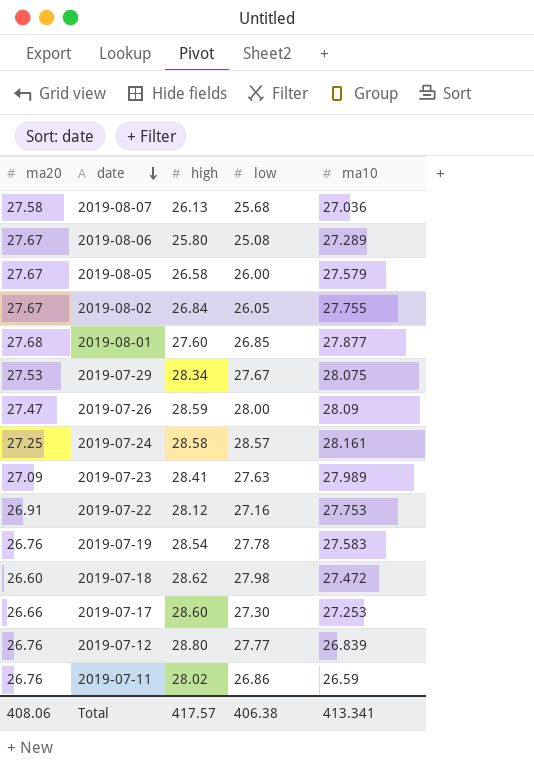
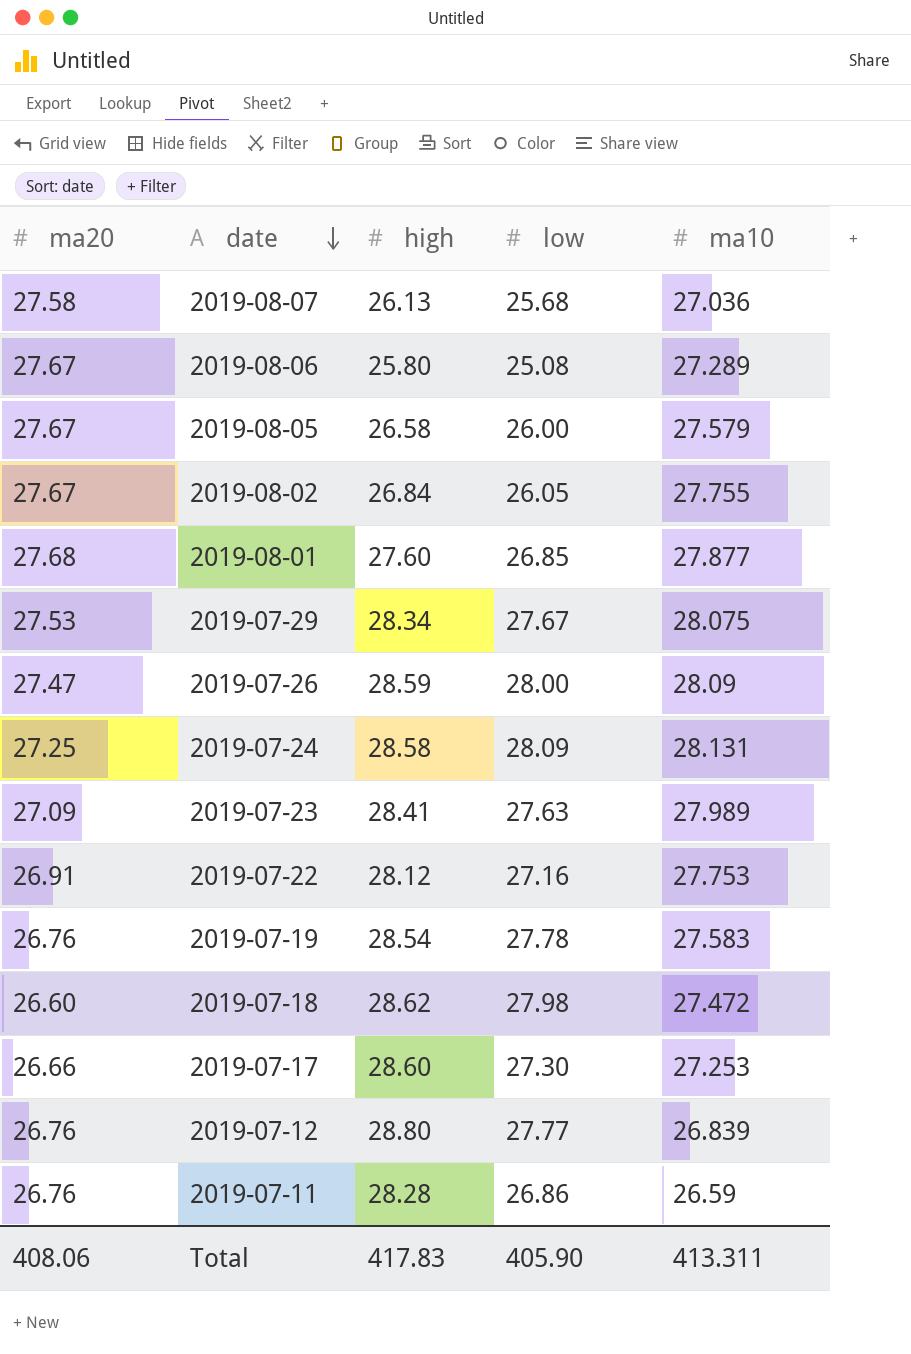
2019-07-24 | low: 28.57 -> 28.09
2019-07-24 | ma10: 28.161 -> 28.131
2019-07-11 | high: 28.02 -> 28.28
Total | high: 417.57 -> 417.83
Total | low: 406.38 -> 405.90
Total | ma10: 413.341 -> 413.311

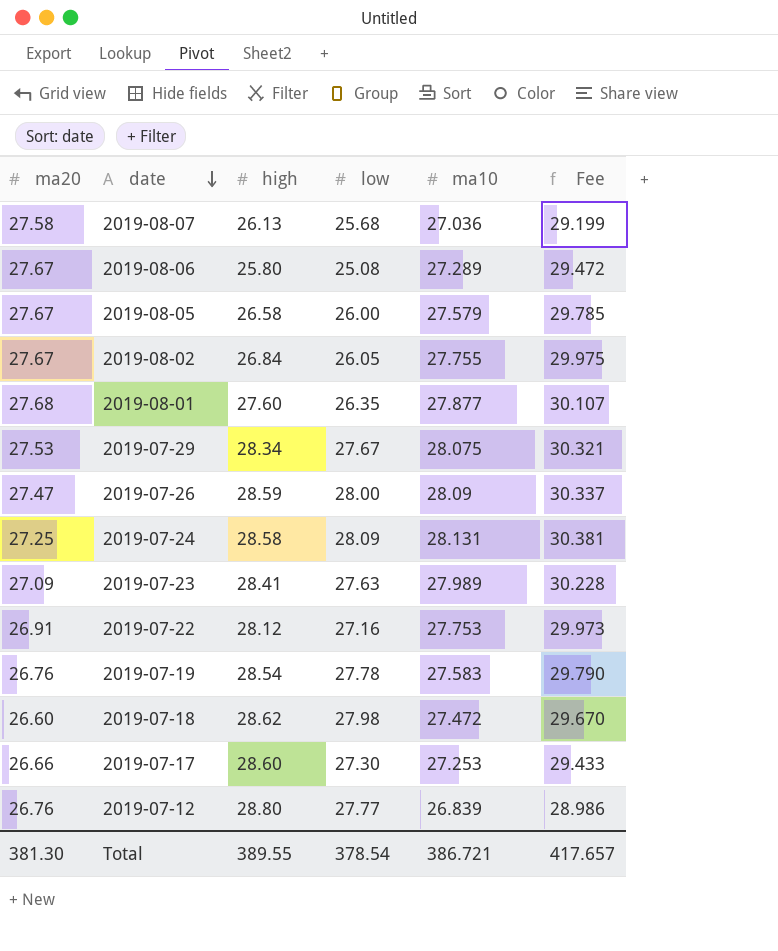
column Fee | formula: none -> [ma10] * 1.08
row 2019-07-11: 26.76 | 28.28 | 26.86 | 26.59 -> none
2019-08-01 | low: 26.85 -> 26.35
Total | ma20: 408.06 -> 381.30
Total | high: 417.83 -> 389.55
Total | low: 405.90 -> 378.54
Total | ma10: 413.311 -> 386.721

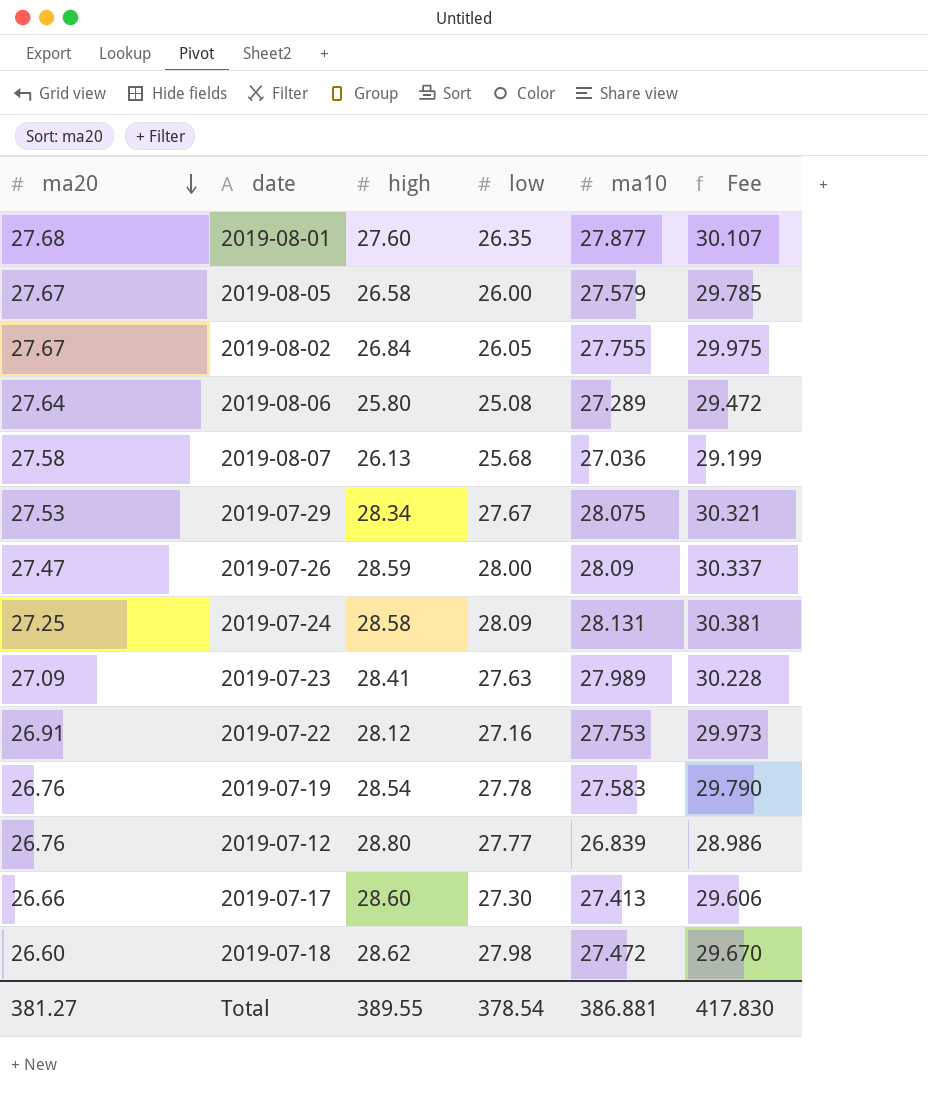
row order: date descending -> ma20 descending
2019-08-06 | ma20: 27.67 -> 27.64
2019-07-17 | ma10: 27.253 -> 27.413
2019-07-17 | Fee: 29.433 -> 29.606
Total | ma20: 381.30 -> 381.27
Total | ma10: 386.721 -> 386.881
Total | Fee: 417.657 -> 417.830

